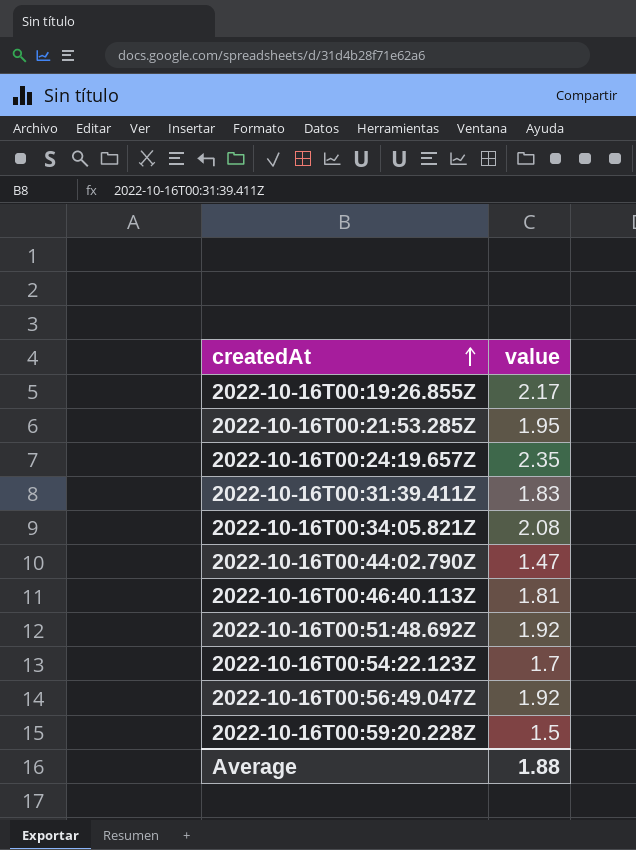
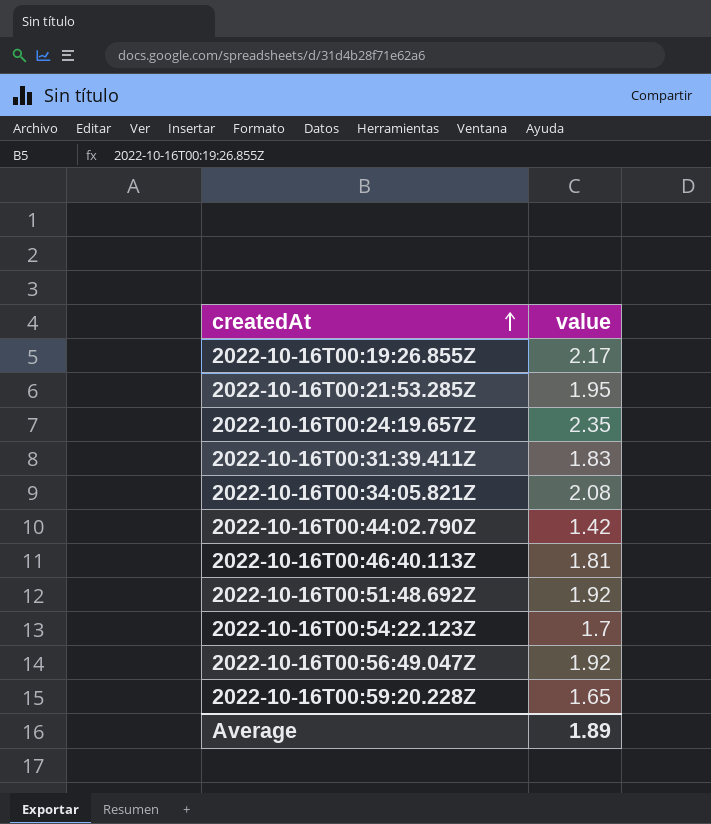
2022-10-16T00:44:02.790Z | value: 1.47 -> 1.42
2022-10-16T00:59:20.228Z | value: 1.5 -> 1.65
Average | value: 1.88 -> 1.89

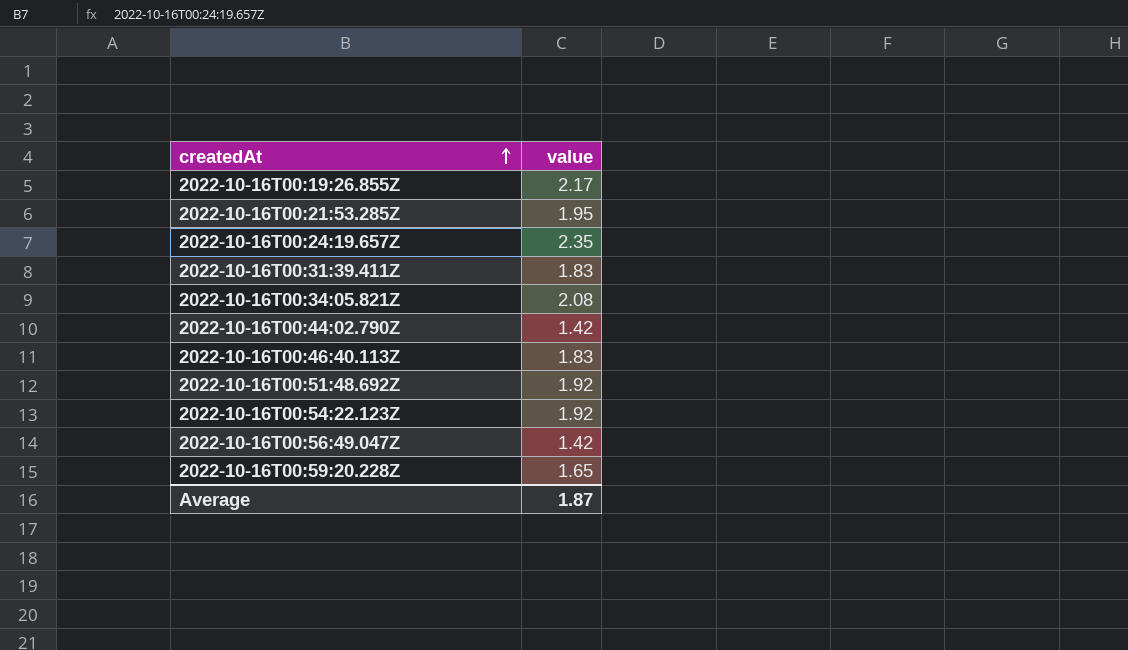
2022-10-16T00:46:40.113Z | value: 1.81 -> 1.83
2022-10-16T00:54:22.123Z | value: 1.7 -> 1.92
2022-10-16T00:56:49.047Z | value: 1.92 -> 1.42
Average | value: 1.89 -> 1.87

